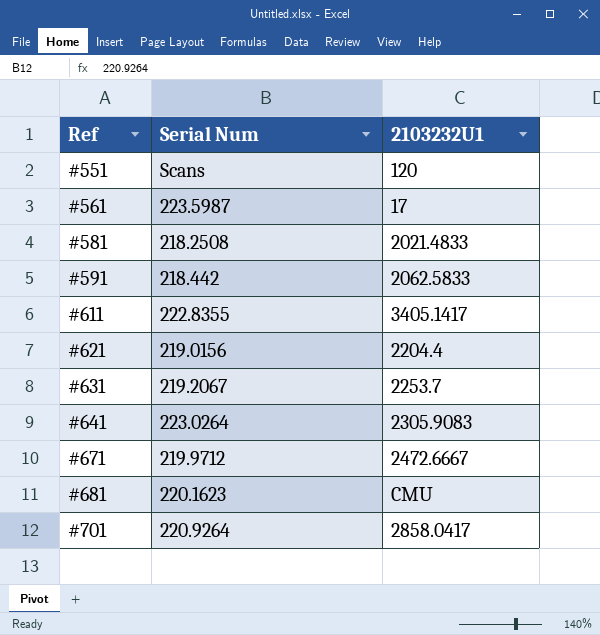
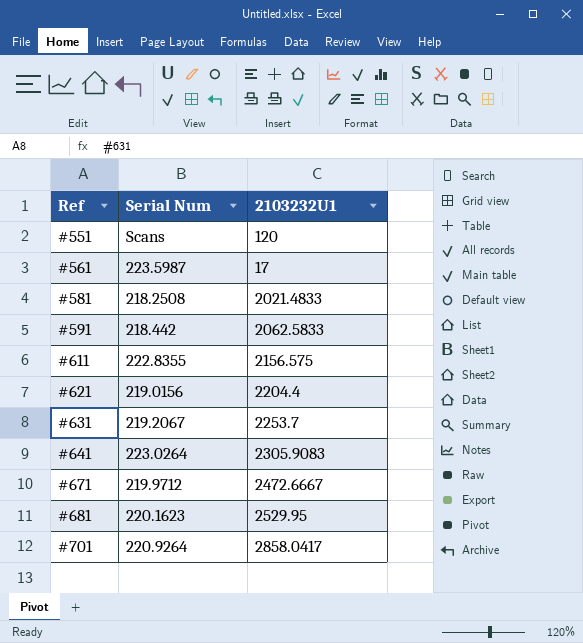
#611 | 2103232U1: 3405.1417 -> 2156.575
#681 | 2103232U1: CMU -> 2529.95

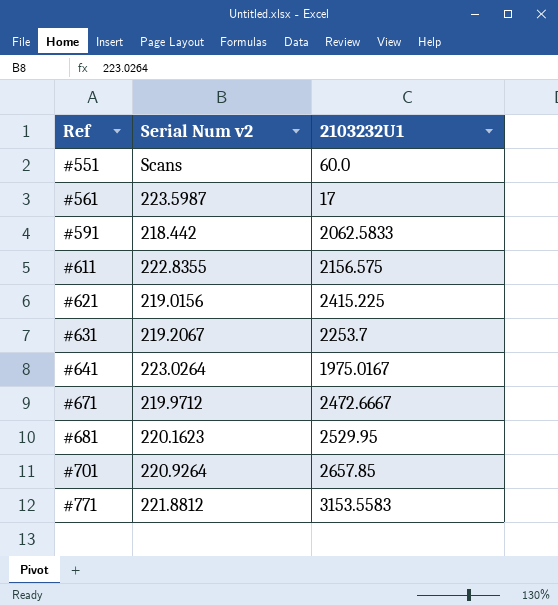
column name: Serial Num -> Serial Num v2
row #581: 218.2508 | 2021.4833 -> none
#551 | 2103232U1: 120 -> 60.0
#621 | 2103232U1: 2204.4 -> 2415.225
#641 | 2103232U1: 2305.9083 -> 1975.0167
#701 | 2103232U1: 2858.0417 -> 2657.85
row #771: none -> 221.8812 | 3153.5583

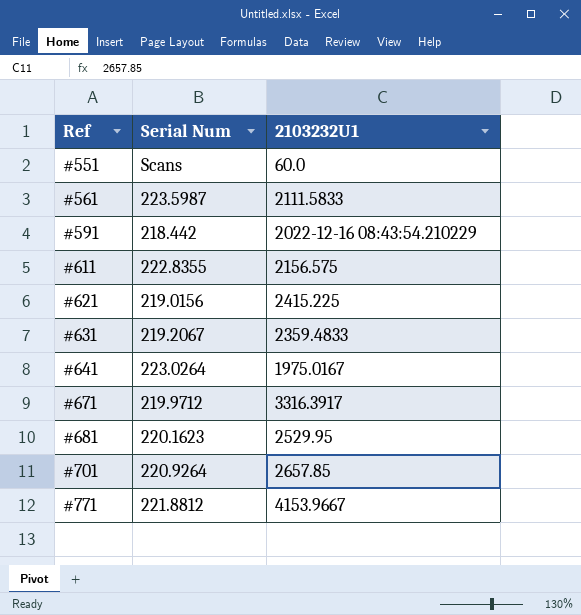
column name: Serial Num v2 -> Serial Num
#561 | 2103232U1: 17 -> 2111.5833
#591 | 2103232U1: 2062.5833 -> 2022-12-16 08:43:54.210229
#631 | 2103232U1: 2253.7 -> 2359.4833
#671 | 2103232U1: 2472.6667 -> 3316.3917
#771 | 2103232U1: 3153.5583 -> 4153.9667

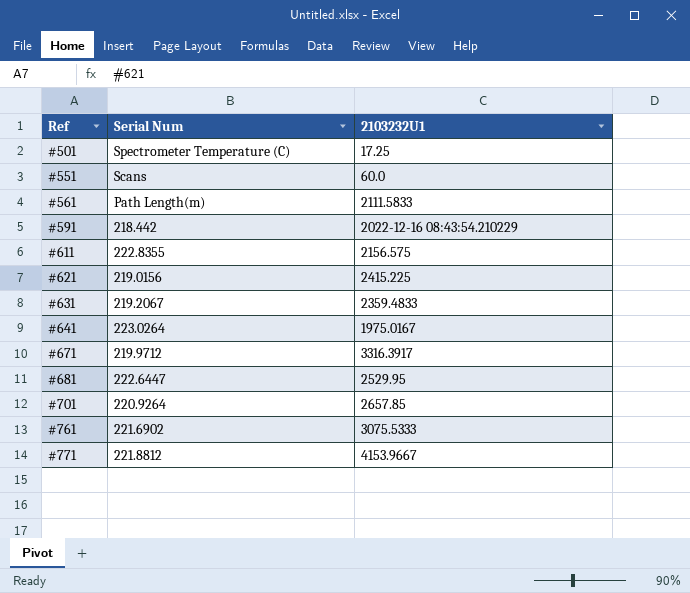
row #501: none -> Spectrometer Temperature (C) | 17.25
#561 | Serial Num: 223.5987 -> Path Length(m)
#681 | Serial Num: 220.1623 -> 222.6447
row #761: none -> 221.6902 | 3075.5333

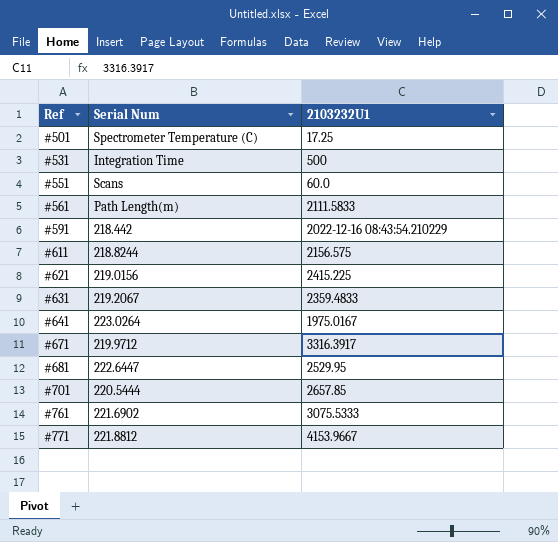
row #531: none -> Integration Time | 500
#611 | Serial Num: 222.8355 -> 218.8244
#701 | Serial Num: 220.9264 -> 220.5444

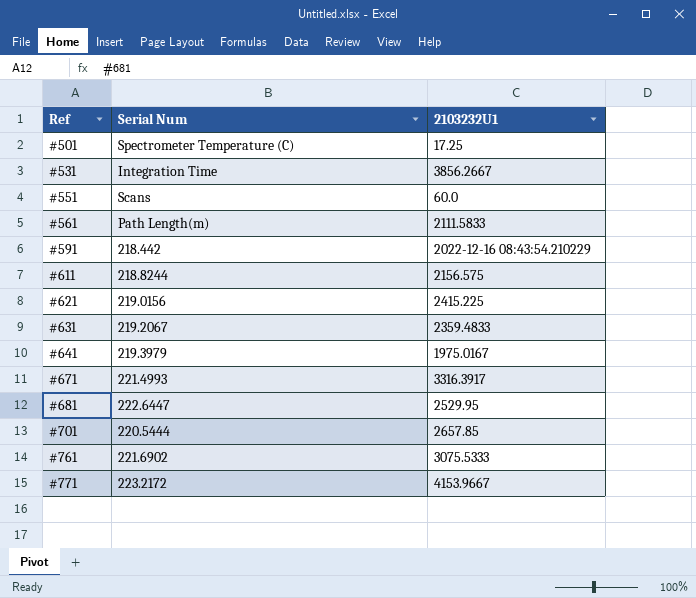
#531 | 2103232U1: 500 -> 3856.2667
#641 | Serial Num: 223.0264 -> 219.3979
#671 | Serial Num: 219.9712 -> 221.4993
#771 | Serial Num: 221.8812 -> 223.2172

